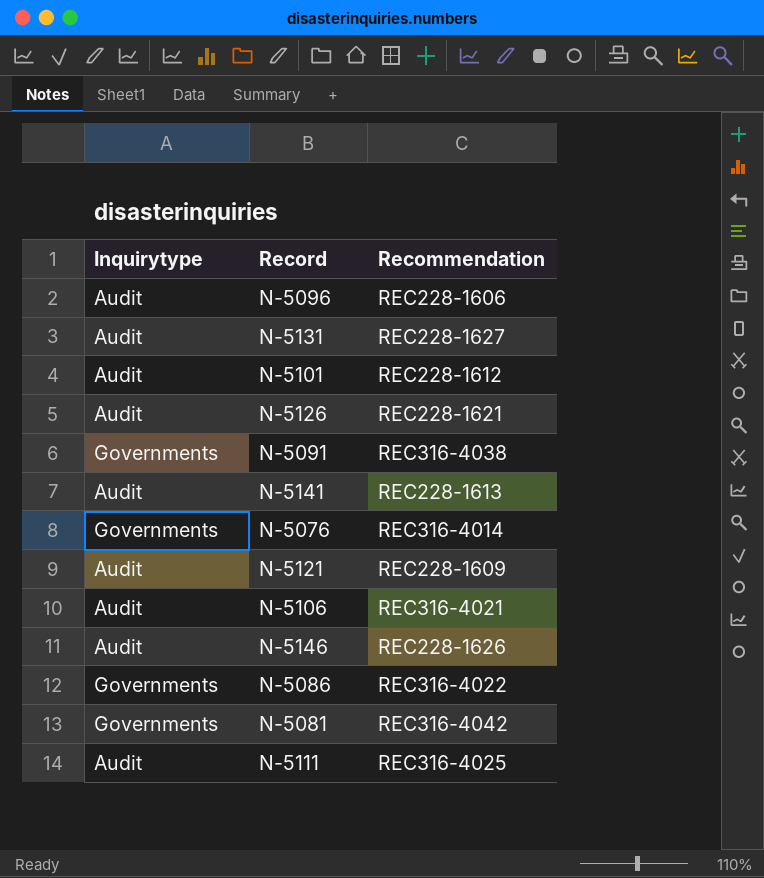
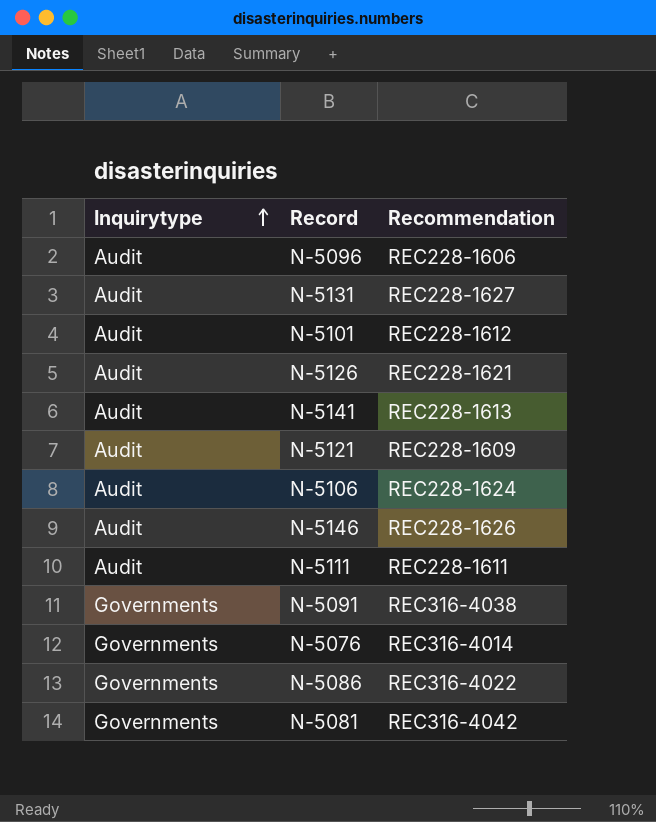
row order: none -> Inquirytype ascending
N-5106 | Recommendation: REC316-4021 -> REC228-1624
N-5111 | Recommendation: REC316-4025 -> REC228-1611

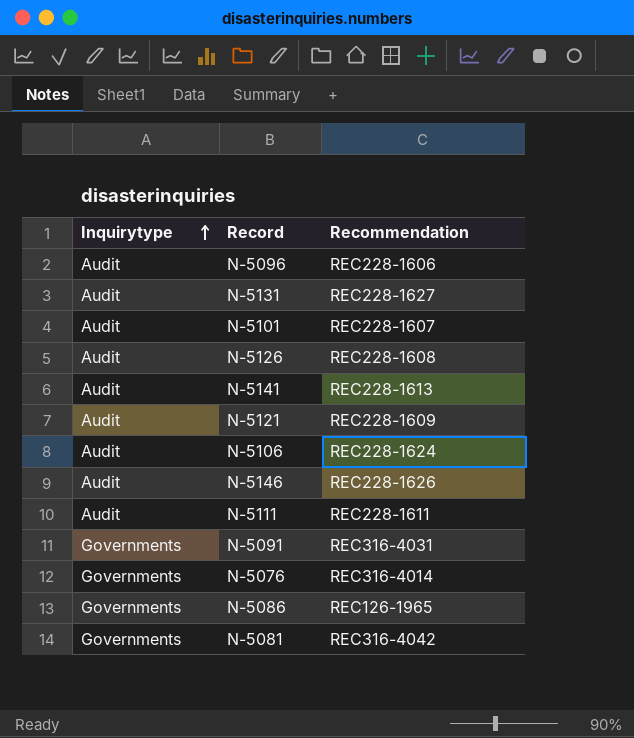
N-5101 | Recommendation: REC228-1612 -> REC228-1607
N-5126 | Recommendation: REC228-1621 -> REC228-1608
N-5091 | Recommendation: REC316-4038 -> REC316-4031
N-5086 | Recommendation: REC316-4022 -> REC126-1965

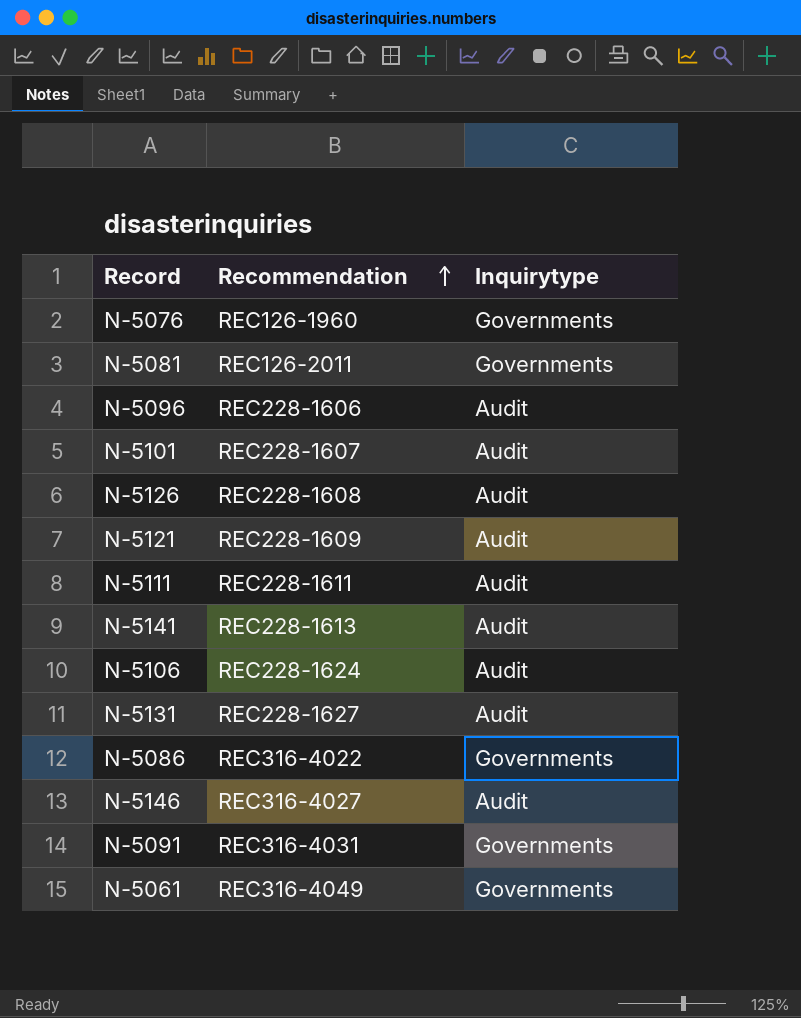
row order: Inquirytype ascending -> Recommendation ascending
column Inquirytype | position: 1 -> 3
N-5076 | Recommendation: REC316-4014 -> REC126-1960
N-5081 | Recommendation: REC316-4042 -> REC126-2011
N-5086 | Recommendation: REC126-1965 -> REC316-4022
N-5146 | Recommendation: REC228-1626 -> REC316-4027
row N-5061: none -> REC316-4049 | Governments

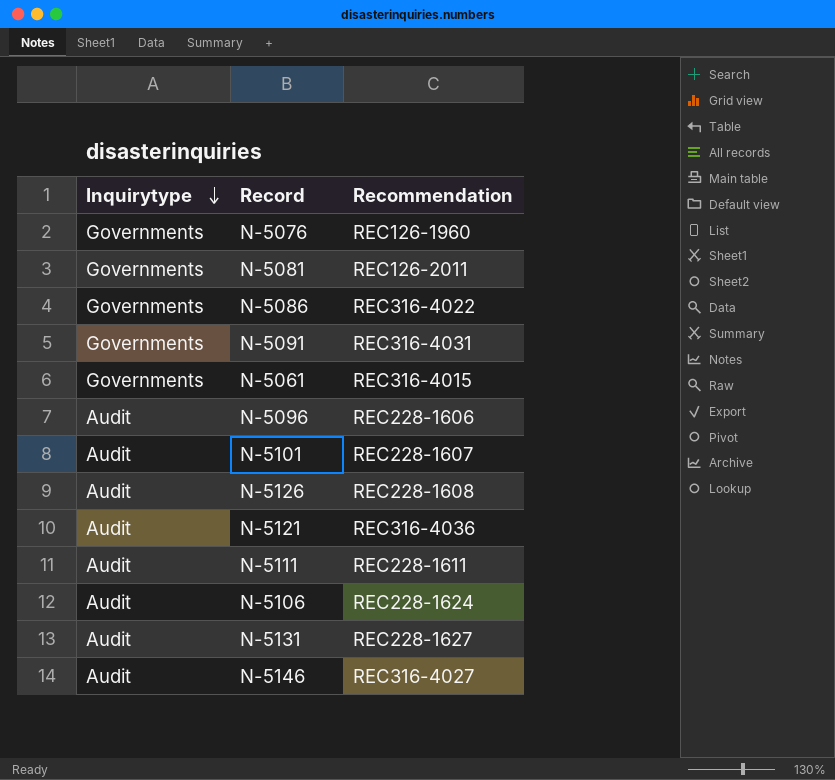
row order: Recommendation ascending -> Inquirytype descending
column Inquirytype | position: 3 -> 1
row N-5141: REC228-1613 | Audit -> none
N-5061 | Recommendation: REC316-4049 -> REC316-4015
N-5121 | Recommendation: REC228-1609 -> REC316-4036

